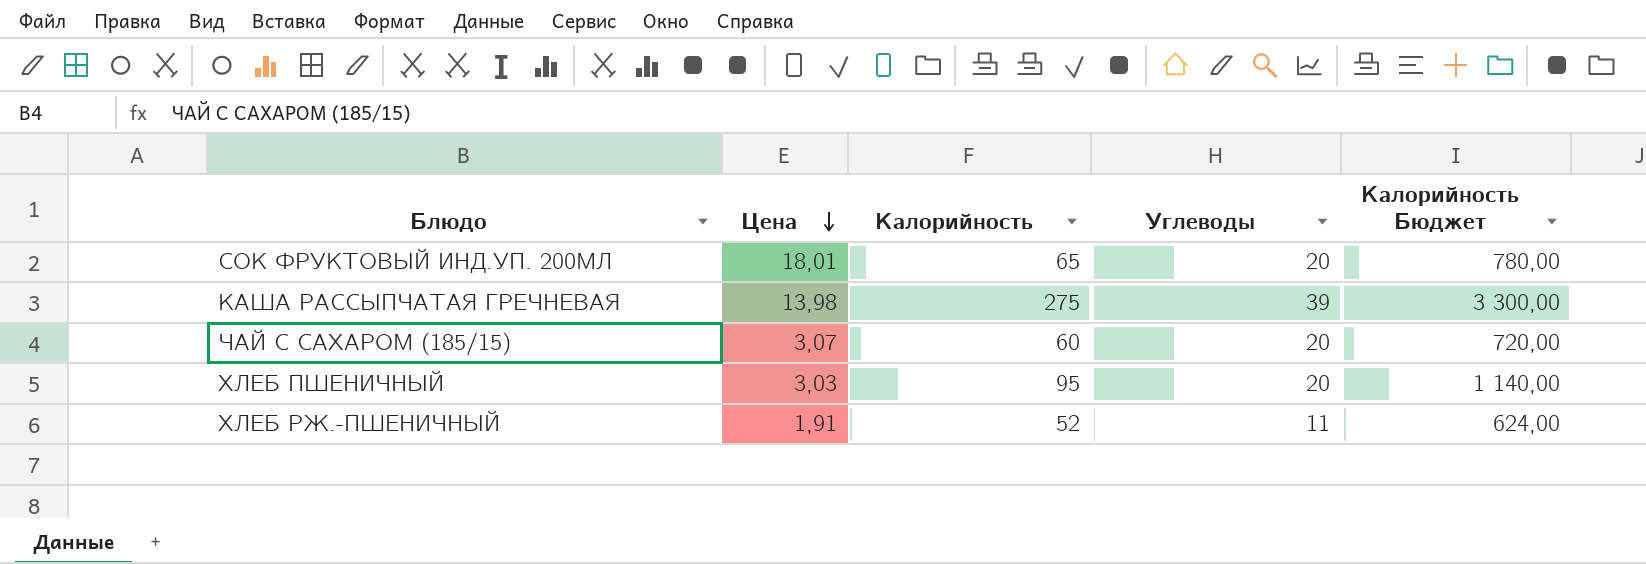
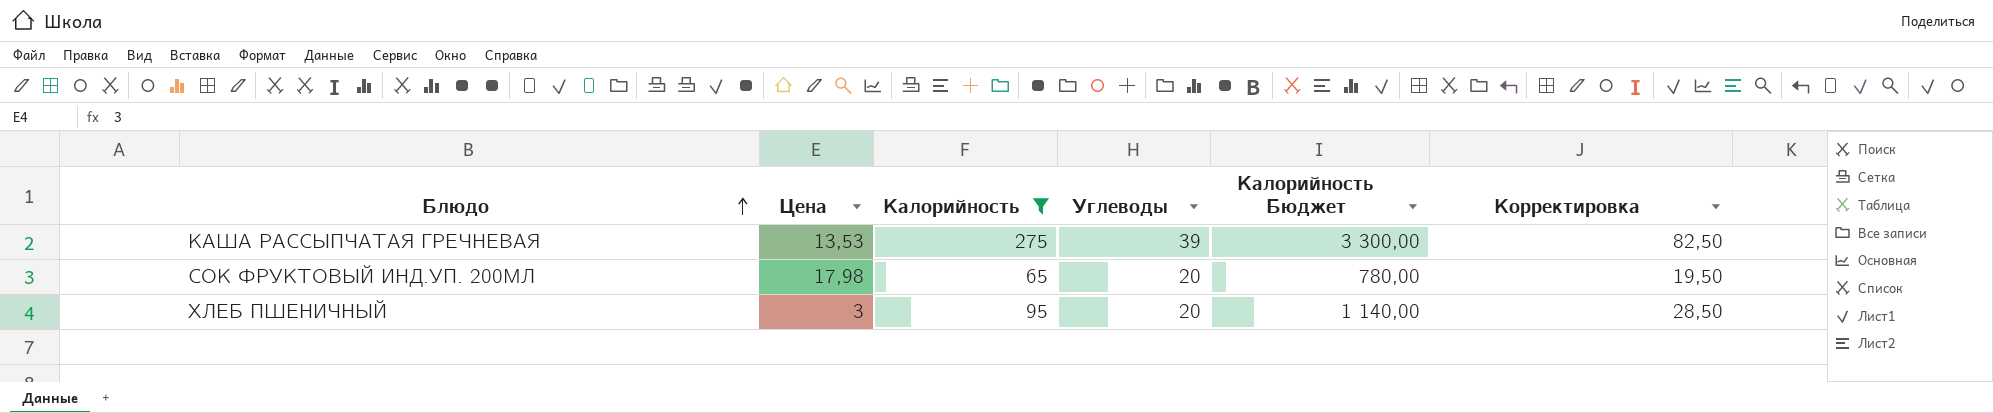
filter: none -> Калорийность >= 65
row order: Цена descending -> Блюдо ascending
column Корректировка | formula: none -> [Калорийность] * 0,3
КАША РАССЫПЧАТАЯ ГРЕЧНЕВАЯ | Цена: 13,98 -> 13,53
СОК ФРУКТОВЫЙ ИНД.УП. 200МЛ | Цена: 18,01 -> 17,98
ХЛЕБ ПШЕНИЧНЫЙ | Цена: 3,03 -> 3

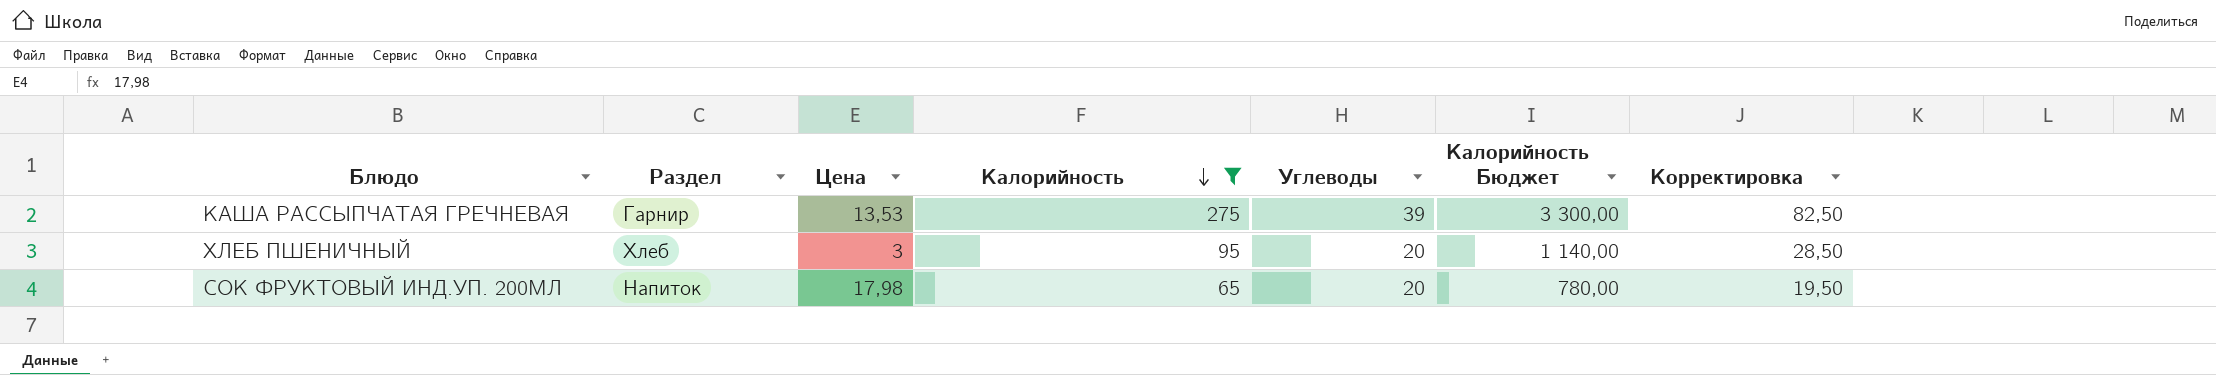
row order: Блюдо ascending -> Калорийность descending
column Раздел | position: none -> 2

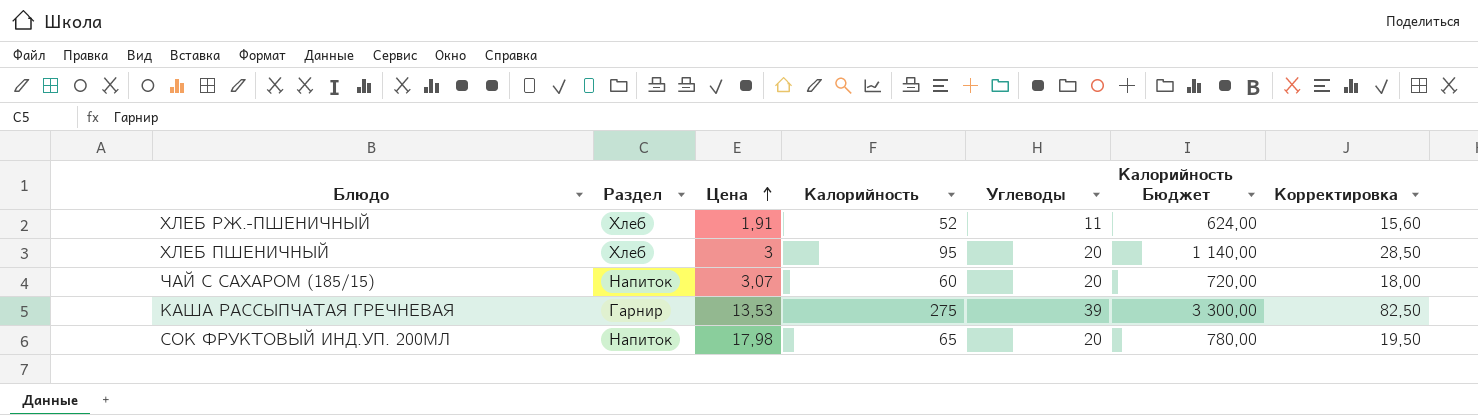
filter: Калорийность >= 65 -> none
row order: Калорийность descending -> Цена ascending

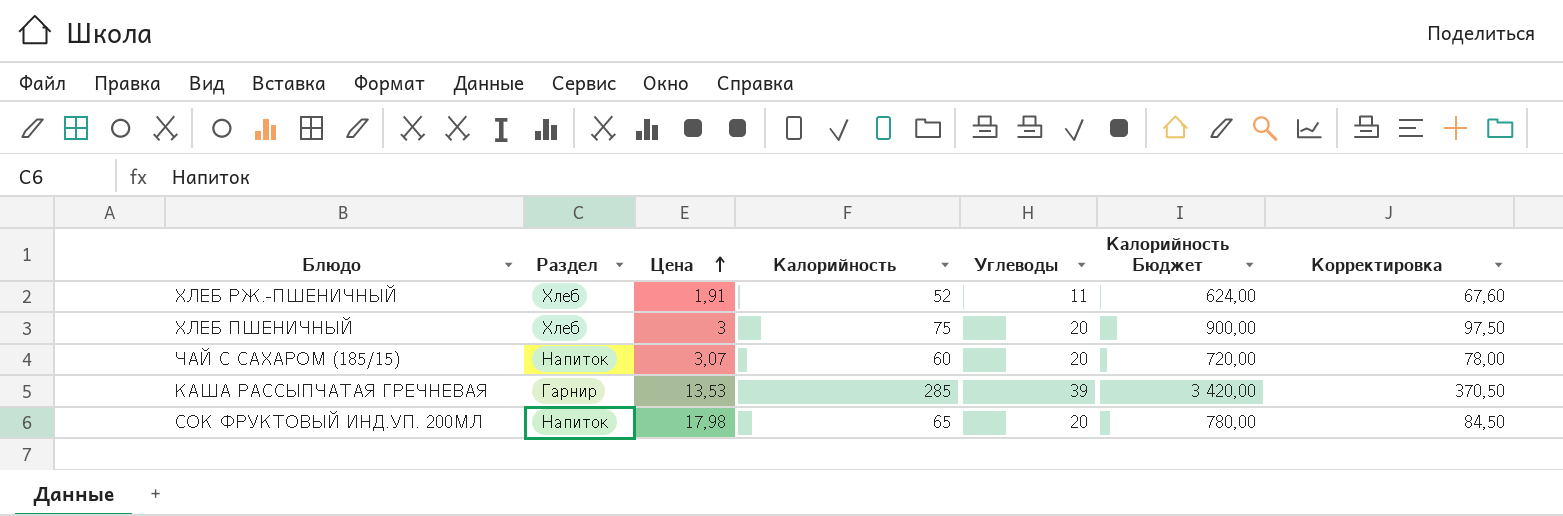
column Корректировка | formula: [Калорийность] * 0,3 -> [Калорийность] * 1,3
ХЛЕБ ПШЕНИЧНЫЙ | Калорийность: 95 -> 75
ХЛЕБ ПШЕНИЧНЫЙ | Калорийность Бюджет: 1 140,00 -> 900,00
КАША РАССЫПЧАТАЯ ГРЕЧНЕВАЯ | Калорийность: 275 -> 285
КАША РАССЫПЧАТАЯ ГРЕЧНЕВАЯ | Калорийность Бюджет: 3 300,00 -> 3 420,00

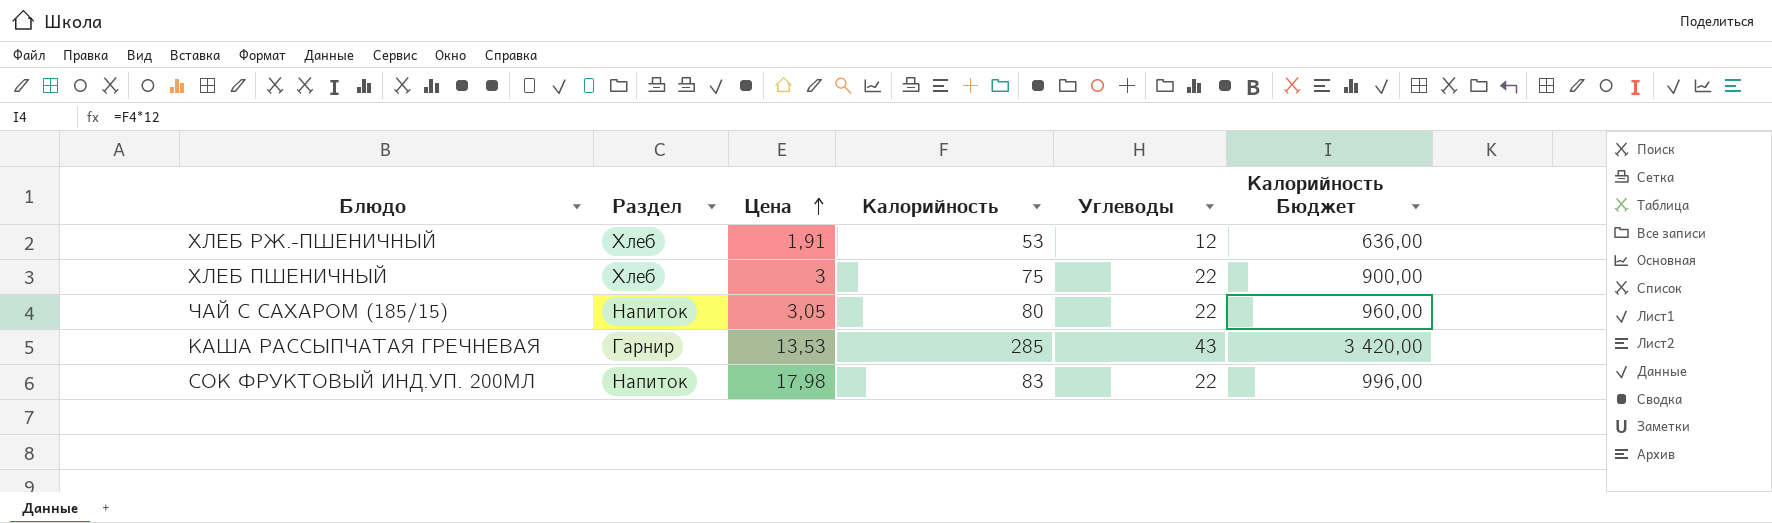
column Корректировка | formula: [Калорийность] * 1,3 -> none
ХЛЕБ РЖ.-ПШЕНИЧНЫЙ | Калорийность: 52 -> 53
ХЛЕБ РЖ.-ПШЕНИЧНЫЙ | Углеводы: 11 -> 12
ХЛЕБ РЖ.-ПШЕНИЧНЫЙ | Калорийность Бюджет: 624,00 -> 636,00
ХЛЕБ ПШЕНИЧНЫЙ | Углеводы: 20 -> 22
ЧАЙ С САХАРОМ (185/15) | Цена: 3,07 -> 3,05
ЧАЙ С САХАРОМ (185/15) | Калорийность: 60 -> 80
ЧАЙ С САХАРОМ (185/15) | Углеводы: 20 -> 22
ЧАЙ С САХАРОМ (185/15) | Калорийность Бюджет: 720,00 -> 960,00
КАША РАССЫПЧАТАЯ ГРЕЧНЕВАЯ | Углеводы: 39 -> 43
СОК ФРУКТОВЫЙ ИНД.УП. 200МЛ | Калорийность: 65 -> 83
СОК ФРУКТОВЫЙ ИНД.УП. 200МЛ | Углеводы: 20 -> 22
СОК ФРУКТОВЫЙ ИНД.УП. 200МЛ | Калорийность Бюджет: 780,00 -> 996,00

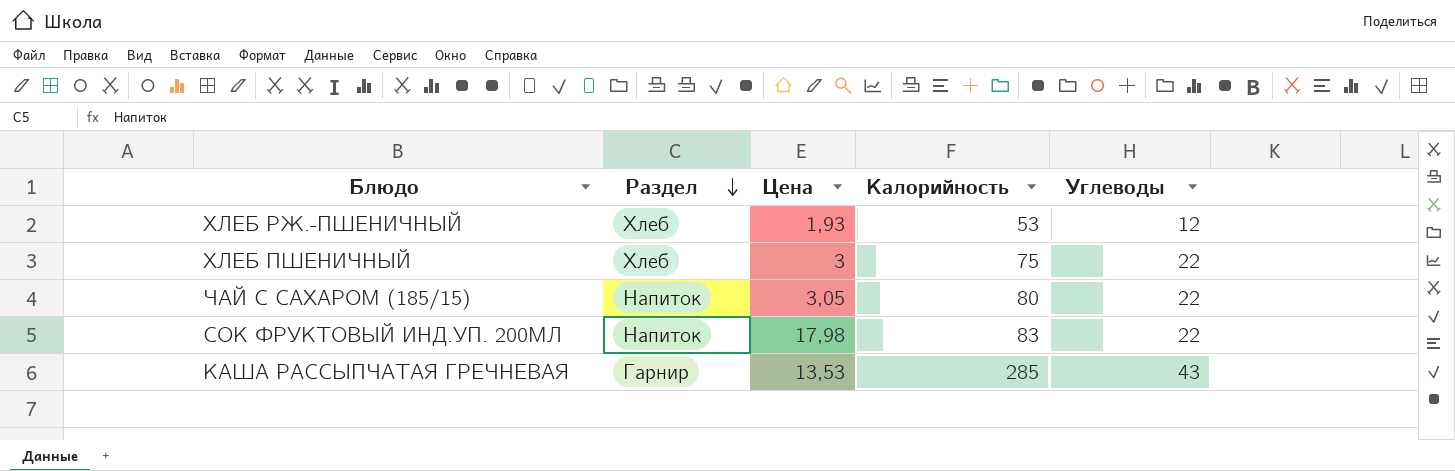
row order: Цена ascending -> Раздел descending
column Калорийность Бюджет | formula: [Калорийность] * 12 -> none
ХЛЕБ РЖ.-ПШЕНИЧНЫЙ | Цена: 1,91 -> 1,93

